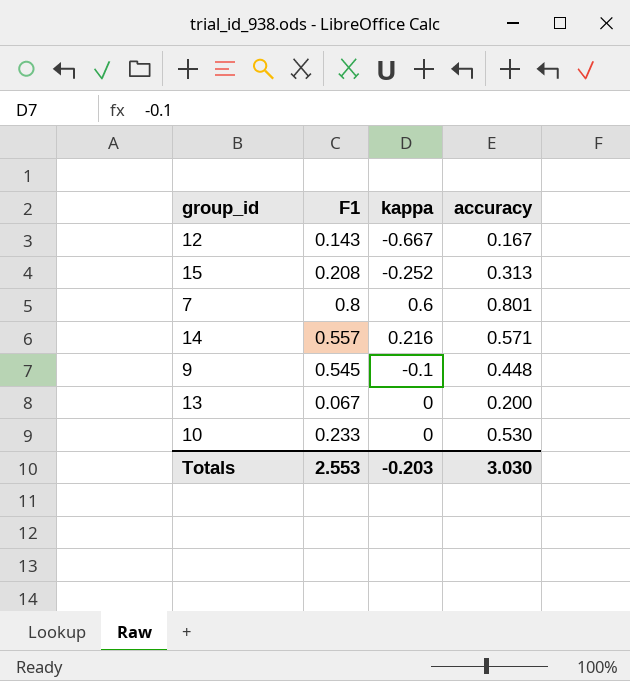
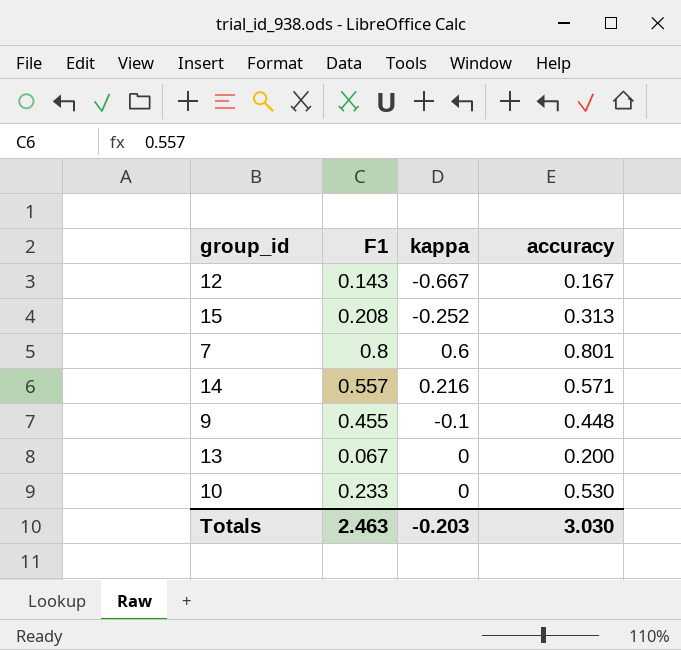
9 | F1: 0.545 -> 0.455
Totals | F1: 2.553 -> 2.463

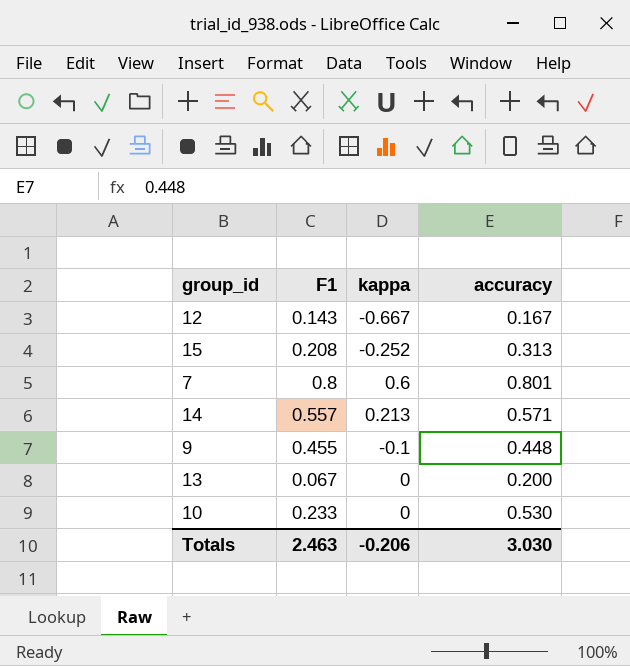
14 | kappa: 0.216 -> 0.213
Totals | kappa: -0.203 -> -0.206

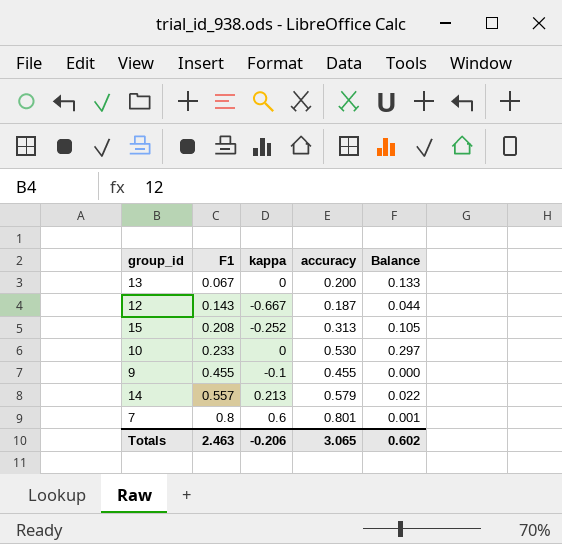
row order: none -> F1 ascending
column Balance | formula: none -> [accuracy] - [F1]
12 | accuracy: 0.167 -> 0.187
9 | accuracy: 0.448 -> 0.455
14 | accuracy: 0.571 -> 0.579
Totals | accuracy: 3.030 -> 3.065

